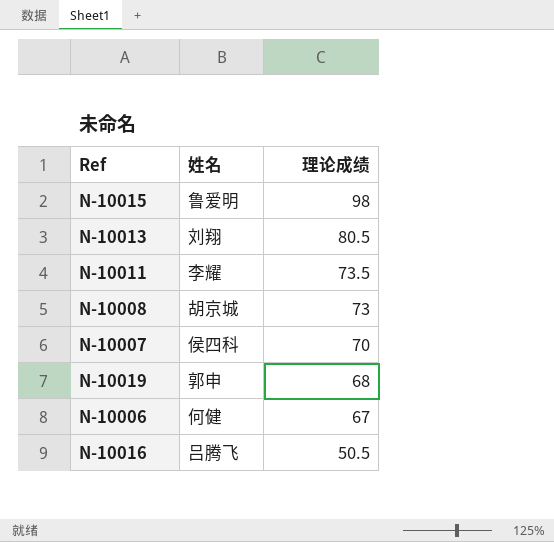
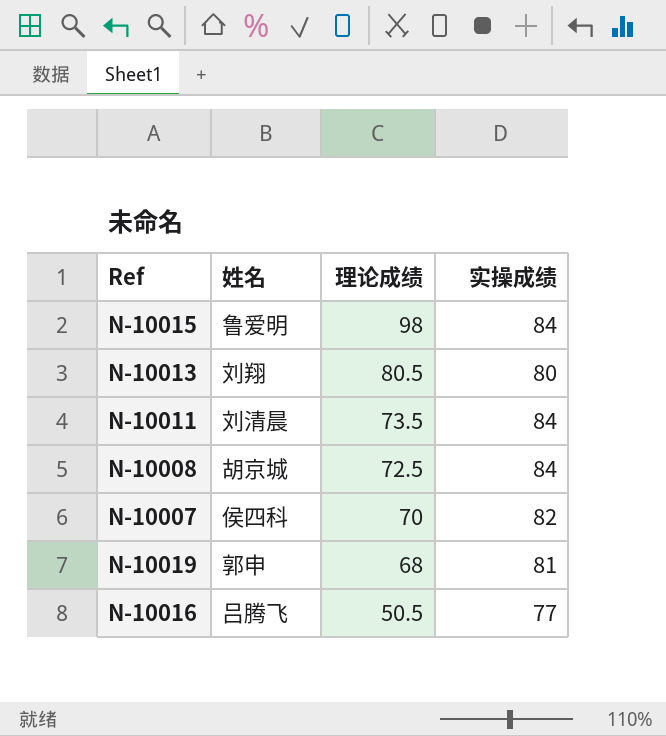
column 实操成绩 | position: none -> 4
row N-10006: 何健 | 67 -> none
N-10011 | 姓名: 李耀 -> 刘清晨
N-10008 | 理论成绩: 73 -> 72.5

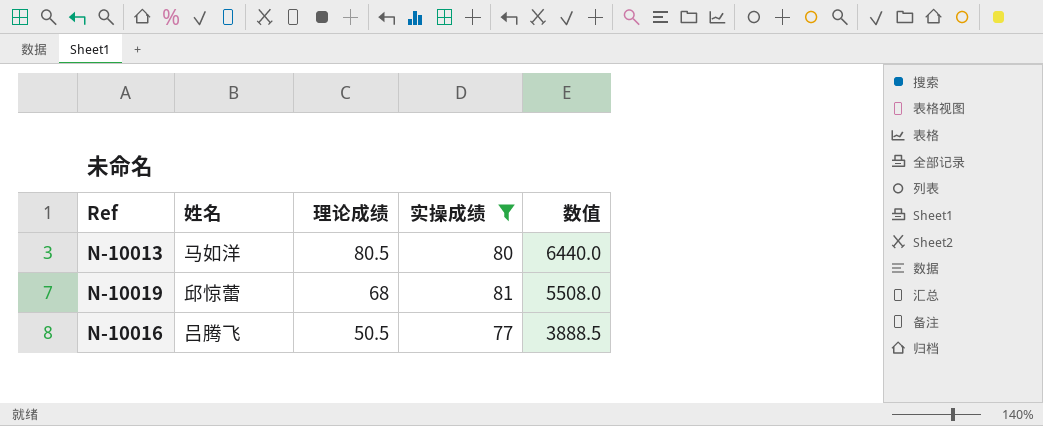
filter: none -> 实操成绩 <= 81
column 数值 | formula: none -> [理论成绩] * [实操成绩]
N-10013 | 姓名: 刘翔 -> 马如洋
N-10019 | 姓名: 郭申 -> 邱惊蕾

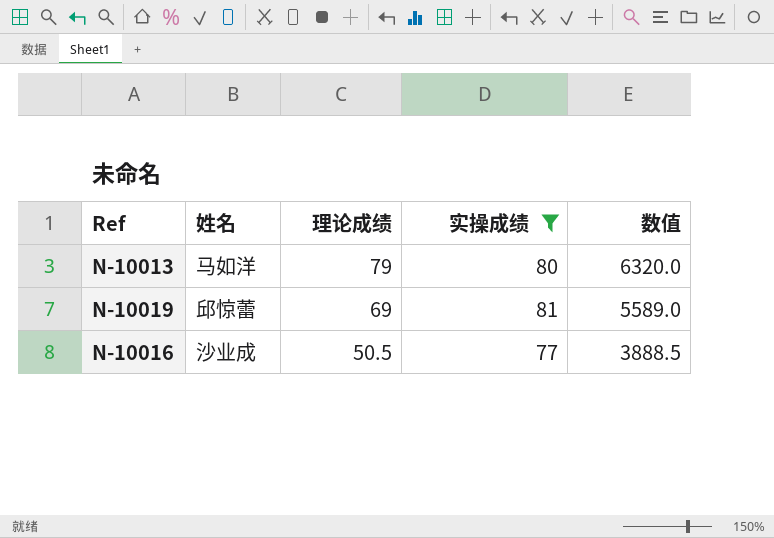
N-10013 | 理论成绩: 80.5 -> 79
N-10013 | 数值: 6440.0 -> 6320.0
N-10019 | 理论成绩: 68 -> 69
N-10019 | 数值: 5508.0 -> 5589.0
N-10016 | 姓名: 吕腾飞 -> 沙业成

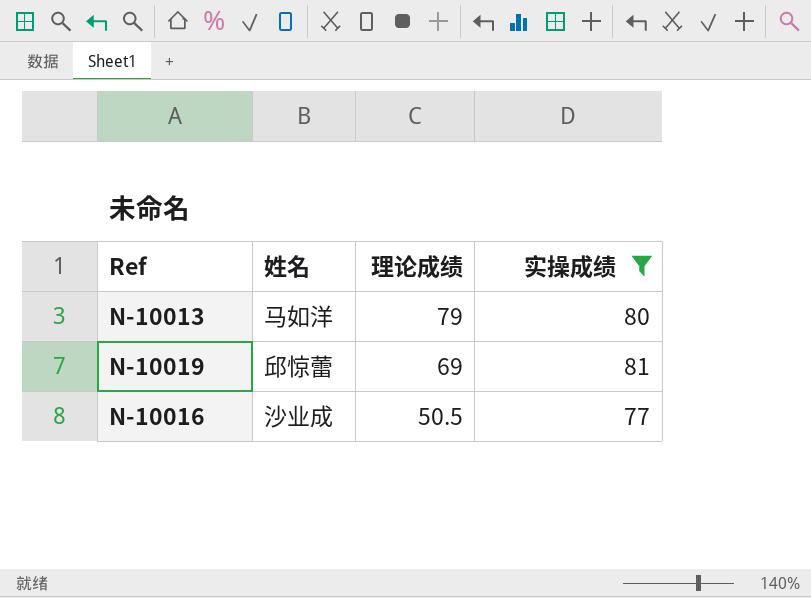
column 数值 | formula: [理论成绩] * [实操成绩] -> none

